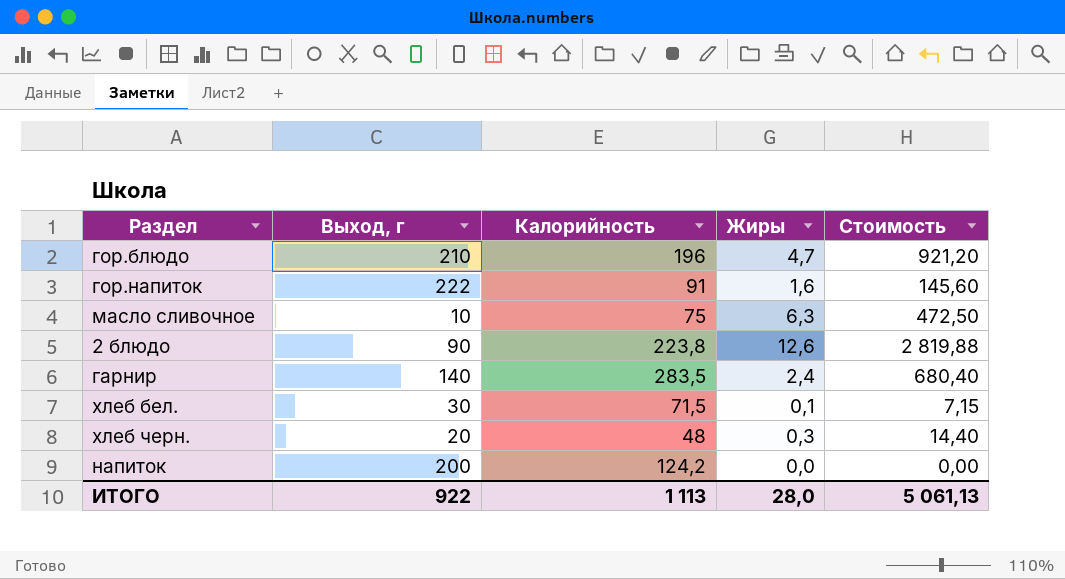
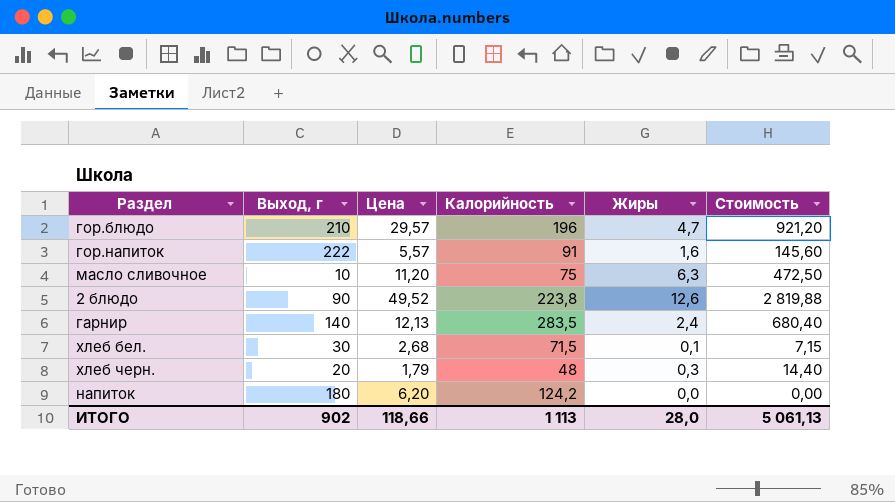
column Цена | position: none -> 3
напиток | Выход, г: 200 -> 180
ИТОГО | Выход, г: 922 -> 902

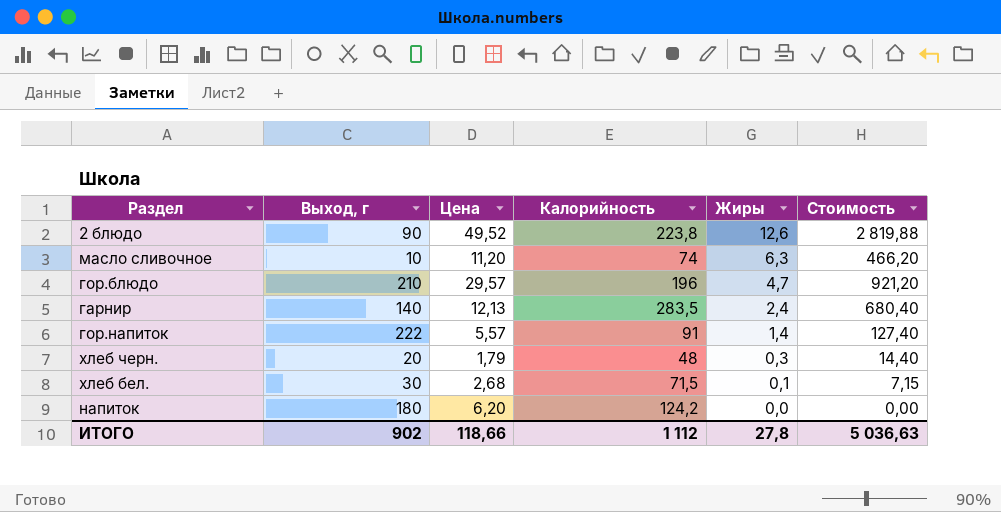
row order: none -> Жиры descending
масло сливочное | Калорийность: 75 -> 74
масло сливочное | Стоимость: 472,50 -> 466,20
гор.напиток | Жиры: 1,6 -> 1,4
гор.напиток | Стоимость: 145,60 -> 127,40
ИТОГО | Калорийность: 1 113 -> 1 112
ИТОГО | Жиры: 28,0 -> 27,8
ИТОГО | Стоимость: 5 061,13 -> 5 036,63

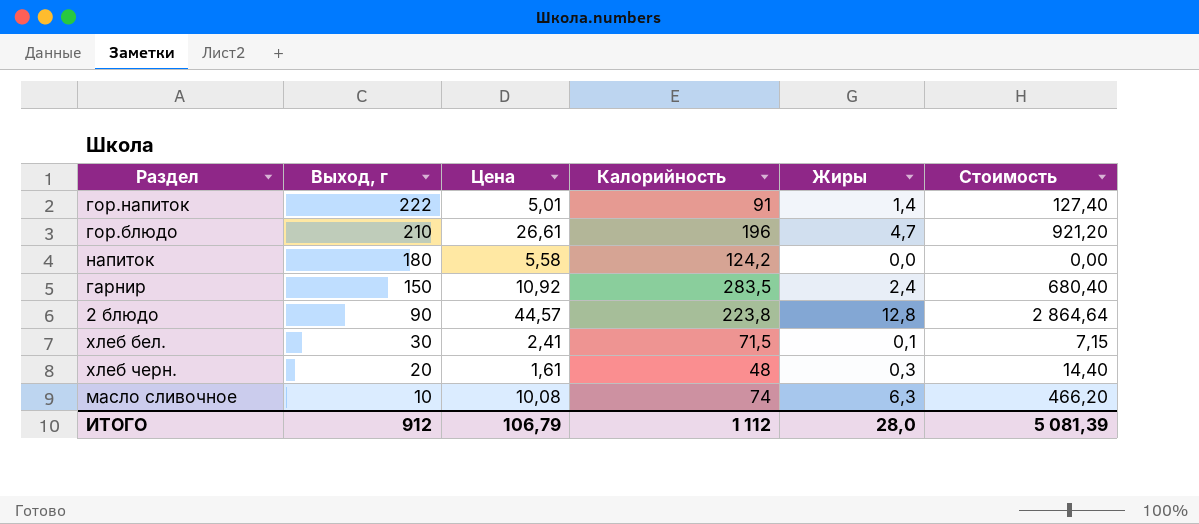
row order: Жиры descending -> Выход, г descending
гор.напиток | Цена: 5,57 -> 5,01
гор.блюдо | Цена: 29,57 -> 26,61
напиток | Цена: 6,20 -> 5,58
гарнир | Выход, г: 140 -> 150
гарнир | Цена: 12,13 -> 10,92
2 блюдо | Цена: 49,52 -> 44,57
2 блюдо | Жиры: 12,6 -> 12,8
2 блюдо | Стоимость: 2 819,88 -> 2 864,64
хлеб бел. | Цена: 2,68 -> 2,41
хлеб черн. | Цена: 1,79 -> 1,61
масло сливочное | Цена: 11,20 -> 10,08
ИТОГО | Выход, г: 902 -> 912
ИТОГО | Цена: 118,66 -> 106,79
ИТОГО | Жиры: 27,8 -> 28,0
ИТОГО | Стоимость: 5 036,63 -> 5 081,39

